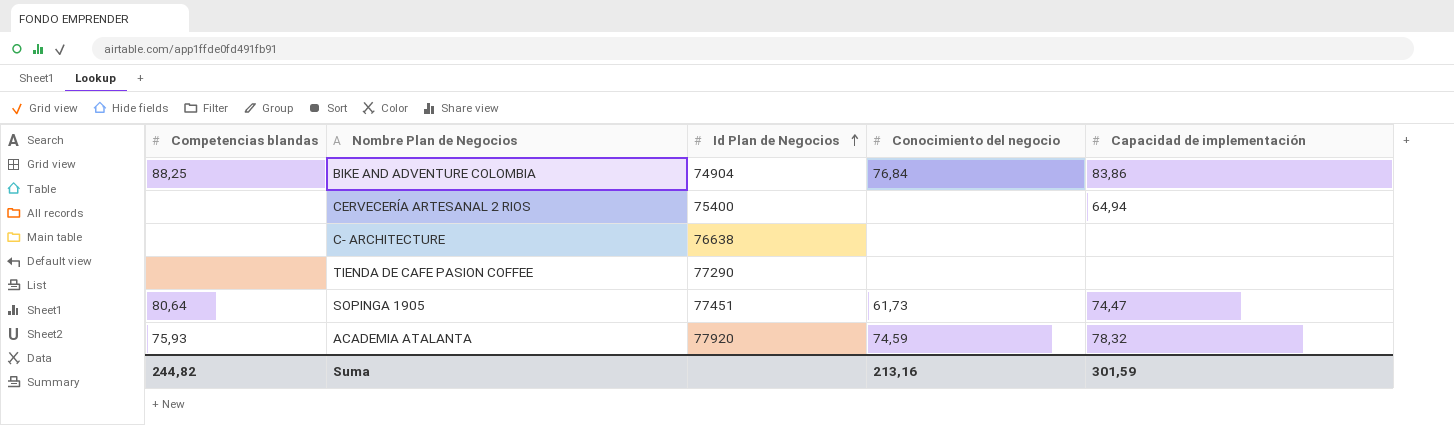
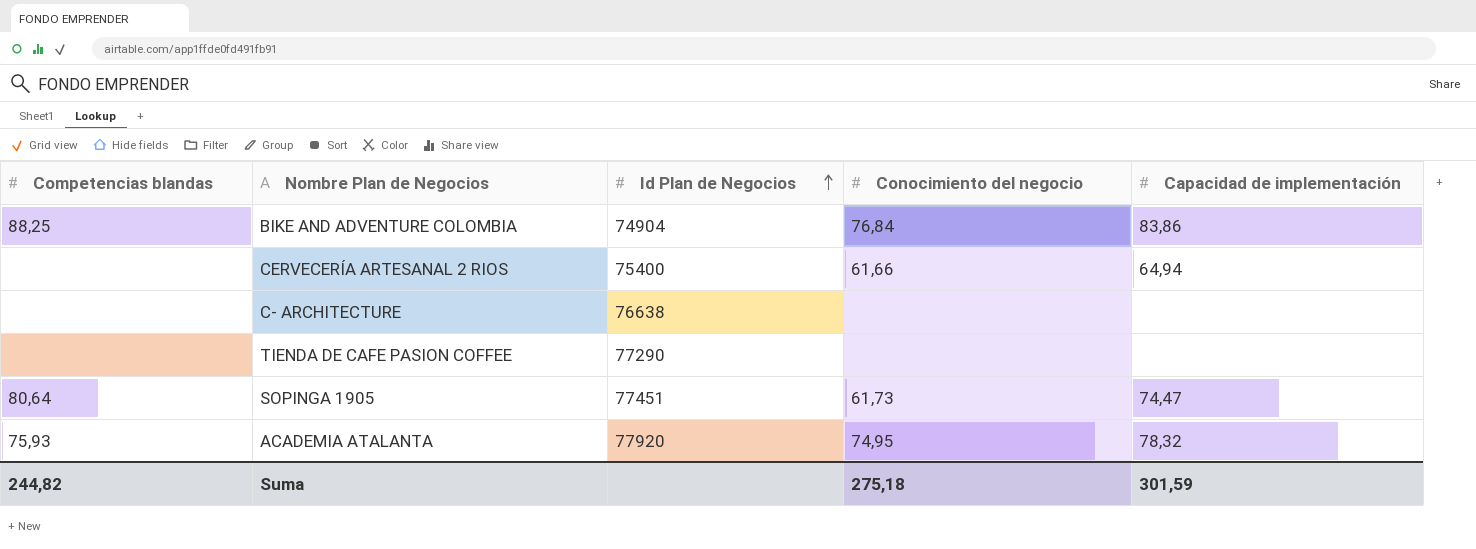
CERVECERÍA ARTESANAL 2 RIOS | Conocimiento del negocio: none -> 61,66
ACADEMIA ATALANTA | Conocimiento del negocio: 74,59 -> 74,95
Suma | Conocimiento del negocio: 213,16 -> 275,18

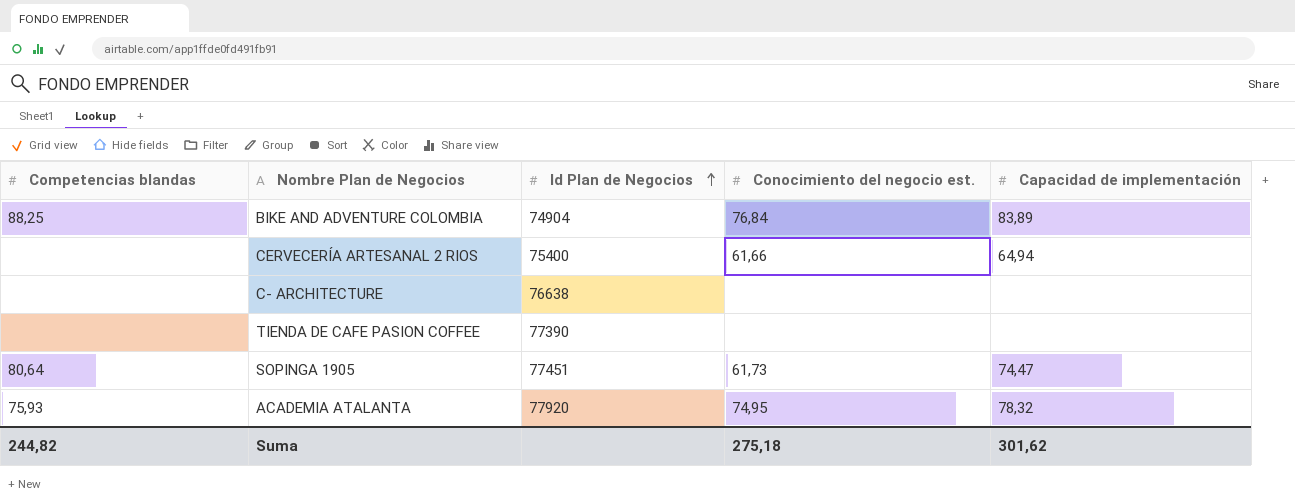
column name: Conocimiento del negocio -> Conocimiento del negocio est.
BIKE AND ADVENTURE COLOMBIA | Capacidad de implementación: 83,86 -> 83,89
TIENDA DE CAFE PASION COFFEE | Id Plan de Negocios: 77290 -> 77390
Suma | Capacidad de implementación: 301,59 -> 301,62

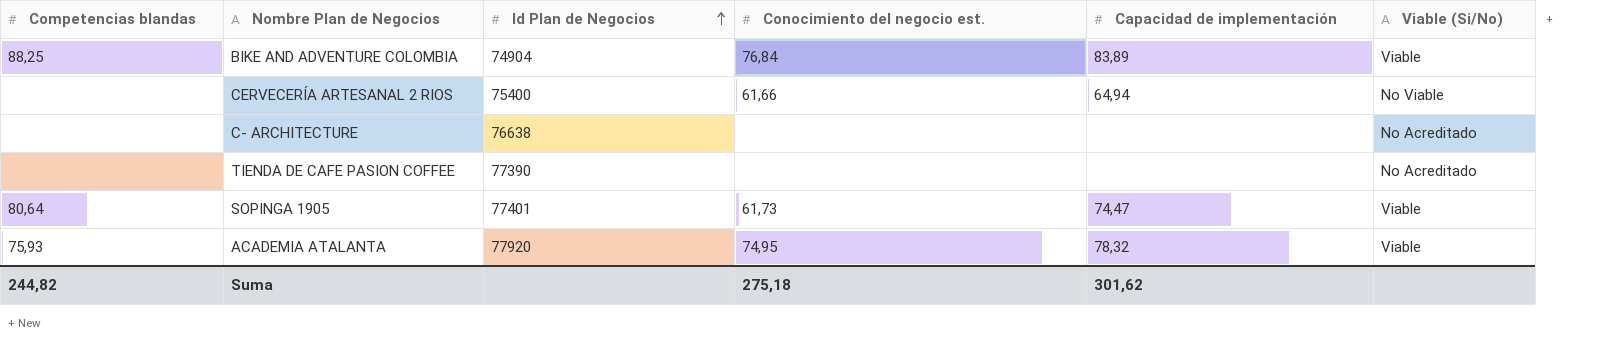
column Viable (Si/No) | position: none -> 6
SOPINGA 1905 | Id Plan de Negocios: 77451 -> 77401

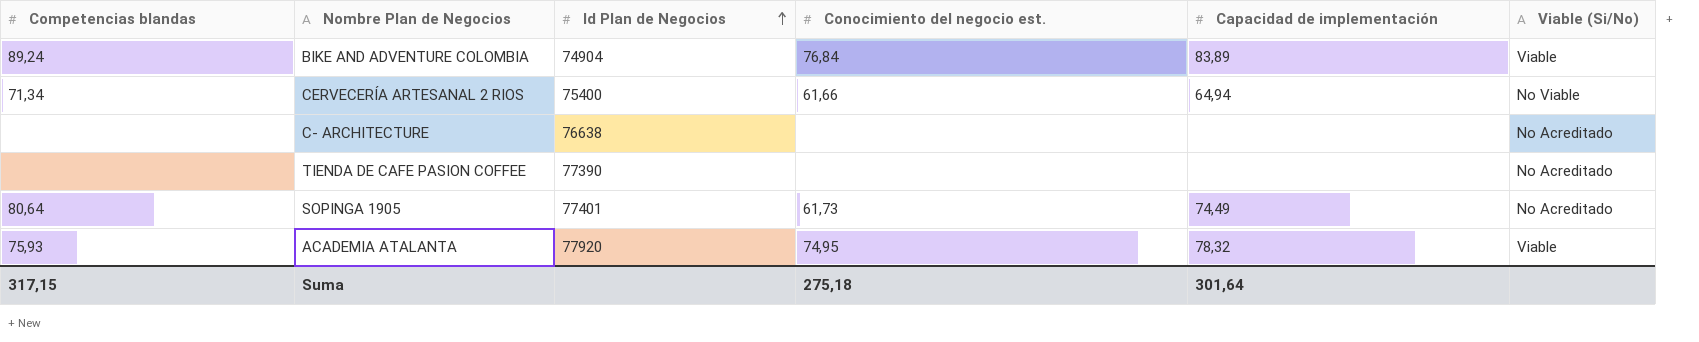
BIKE AND ADVENTURE COLOMBIA | Competencias blandas: 88,25 -> 89,24
CERVECERÍA ARTESANAL 2 RIOS | Competencias blandas: none -> 71,34
SOPINGA 1905 | Capacidad de implementación: 74,47 -> 74,49
SOPINGA 1905 | Viable (Si/No): Viable -> No Acreditado
Suma | Competencias blandas: 244,82 -> 317,15
Suma | Capacidad de implementación: 301,62 -> 301,64

